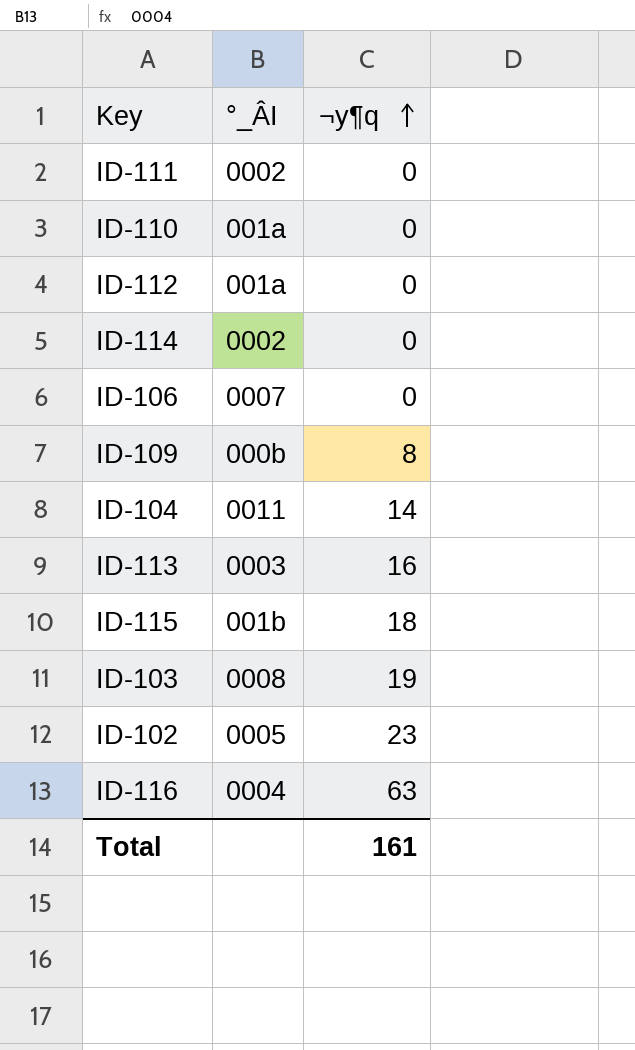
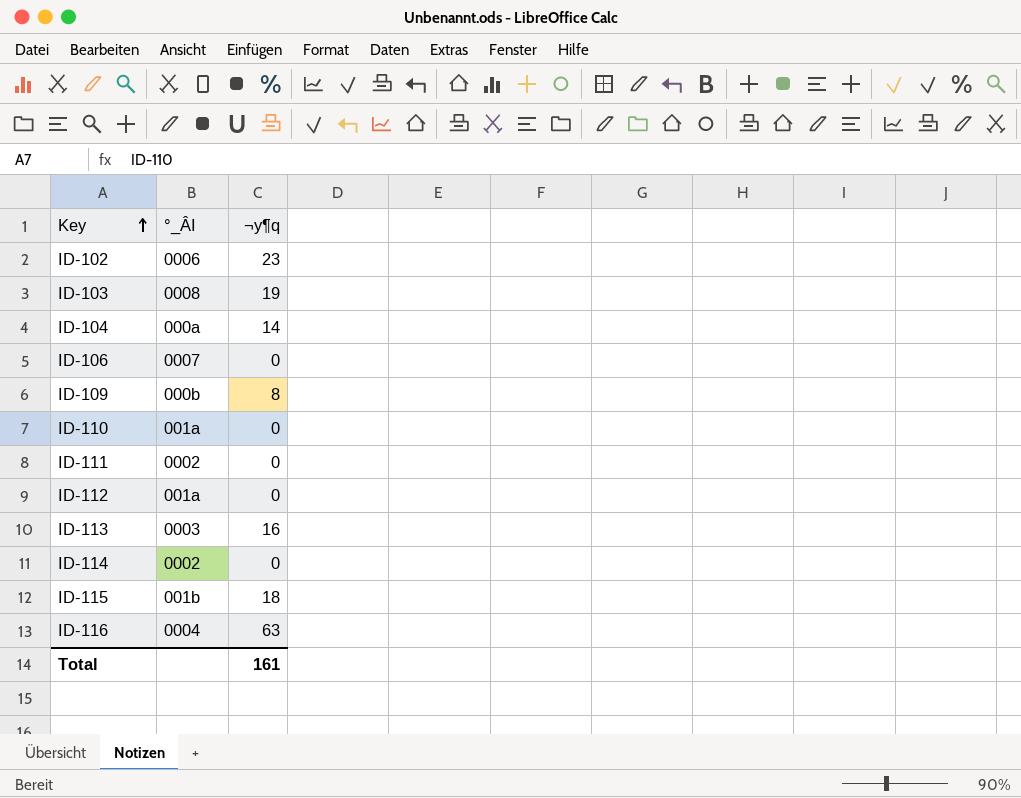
row order: ¬y¶q ascending -> Key ascending
ID-102 | °_ÂI: 0005 -> 0006
ID-104 | °_ÂI: 0011 -> 000a

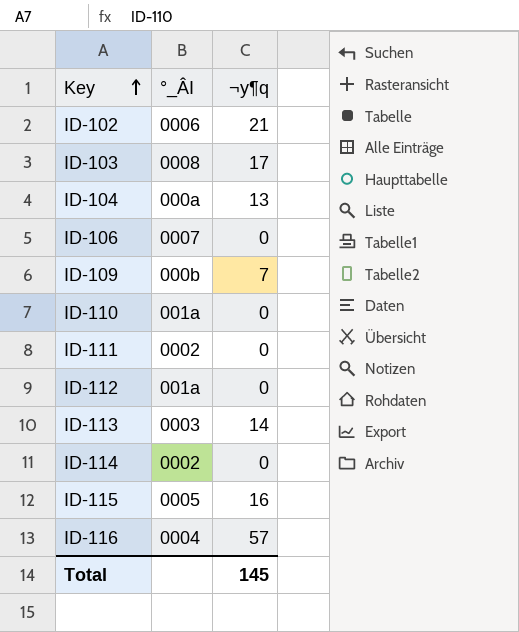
ID-102 | ¬y¶q: 23 -> 21
ID-103 | ¬y¶q: 19 -> 17
ID-104 | ¬y¶q: 14 -> 13
ID-109 | ¬y¶q: 8 -> 7
ID-113 | ¬y¶q: 16 -> 14
ID-115 | °_ÂI: 001b -> 0005
ID-115 | ¬y¶q: 18 -> 16
ID-116 | ¬y¶q: 63 -> 57
Total | ¬y¶q: 161 -> 145

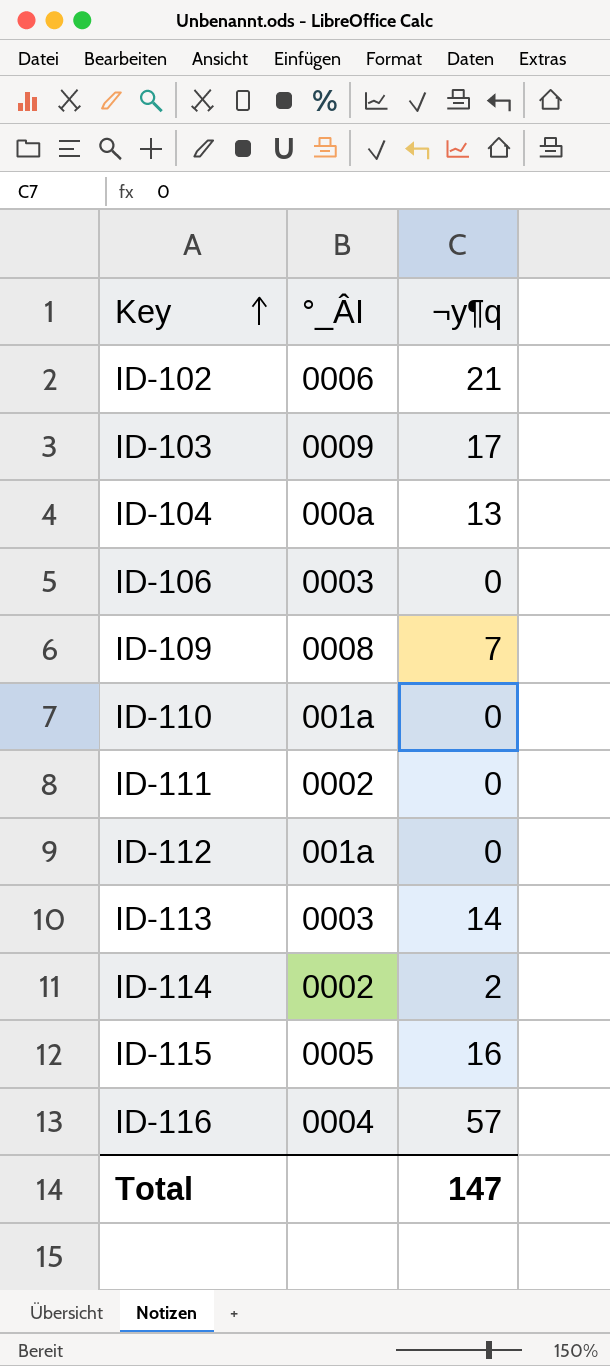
ID-103 | °_ÂI: 0008 -> 0009
ID-106 | °_ÂI: 0007 -> 0003
ID-109 | °_ÂI: 000b -> 0008
ID-114 | ¬y¶q: 0 -> 2
Total | ¬y¶q: 145 -> 147

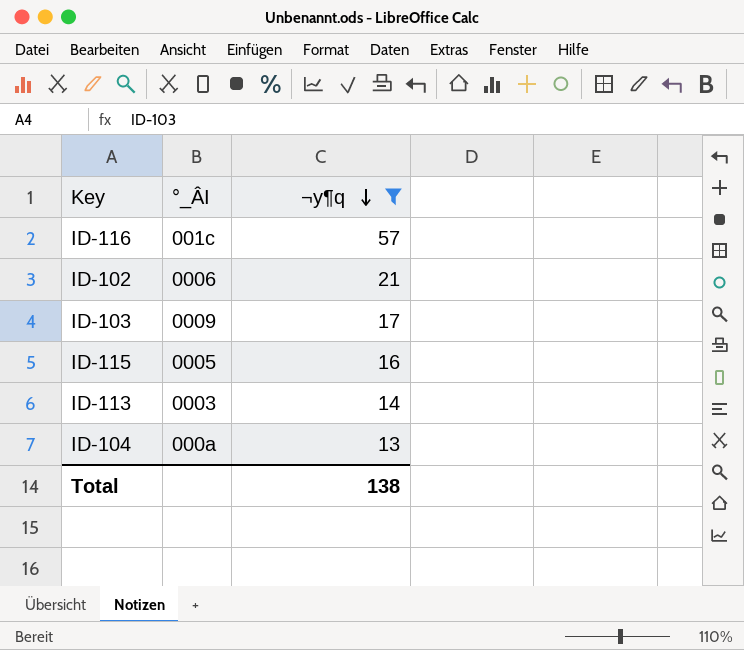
filter: none -> ¬y¶q >= 13
row order: Key ascending -> ¬y¶q descending
ID-116 | °_ÂI: 0004 -> 001c
Total | ¬y¶q: 147 -> 138

